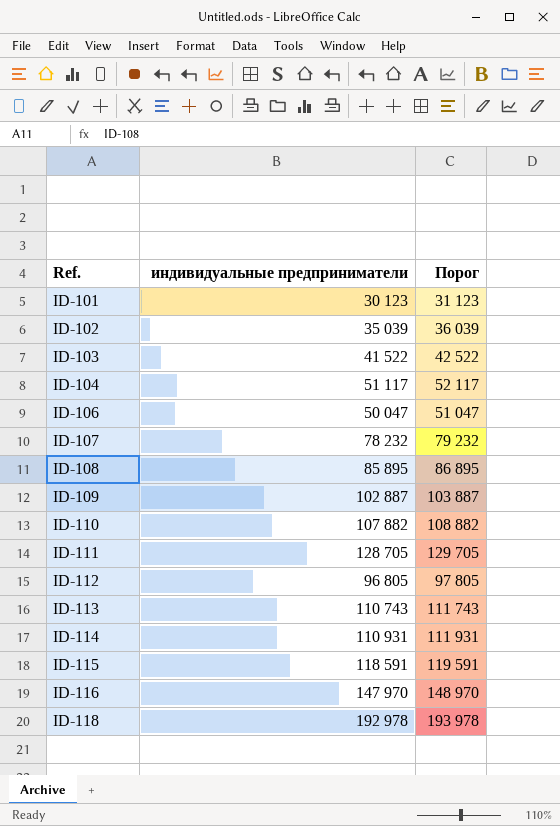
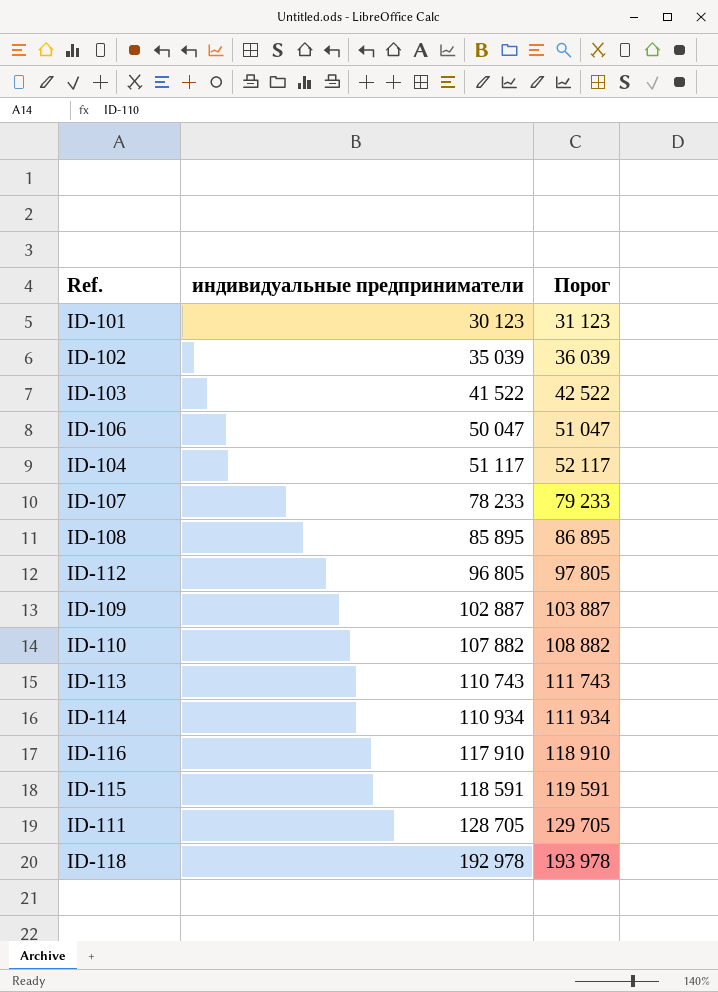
row order: Ref. ascending -> индивидуальные предприниматели ascending
ID-107 | индивидуальные предприниматели: 78 232 -> 78 233
ID-107 | Порог: 79 232 -> 79 233
ID-114 | индивидуальные предприниматели: 110 931 -> 110 934
ID-114 | Порог: 111 931 -> 111 934
ID-116 | индивидуальные предприниматели: 147 970 -> 117 910
ID-116 | Порог: 148 970 -> 118 910

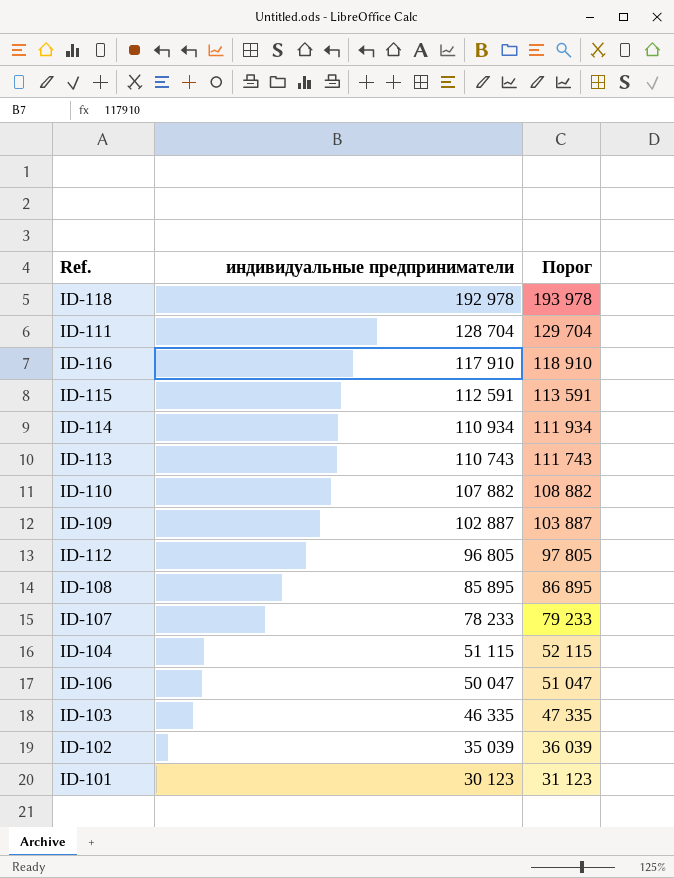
row order: индивидуальные предприниматели ascending -> индивидуальные предприниматели descending
ID-111 | индивидуальные предприниматели: 128 705 -> 128 704
ID-111 | Порог: 129 705 -> 129 704
ID-115 | индивидуальные предприниматели: 118 591 -> 112 591
ID-115 | Порог: 119 591 -> 113 591
ID-104 | индивидуальные предприниматели: 51 117 -> 51 115
ID-104 | Порог: 52 117 -> 52 115
ID-103 | индивидуальные предприниматели: 41 522 -> 46 335
ID-103 | Порог: 42 522 -> 47 335

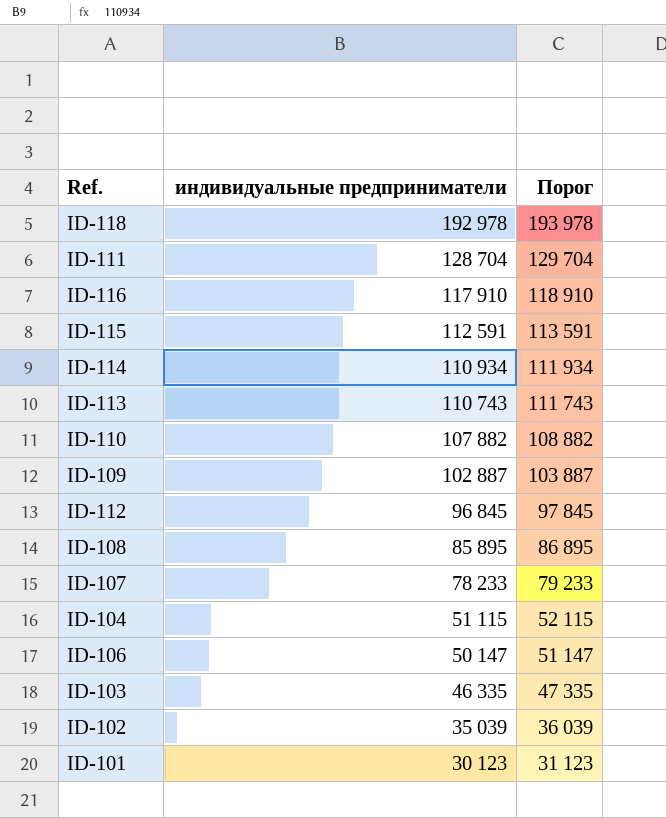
ID-112 | индивидуальные предприниматели: 96 805 -> 96 845
ID-112 | Порог: 97 805 -> 97 845
ID-106 | индивидуальные предприниматели: 50 047 -> 50 147
ID-106 | Порог: 51 047 -> 51 147

